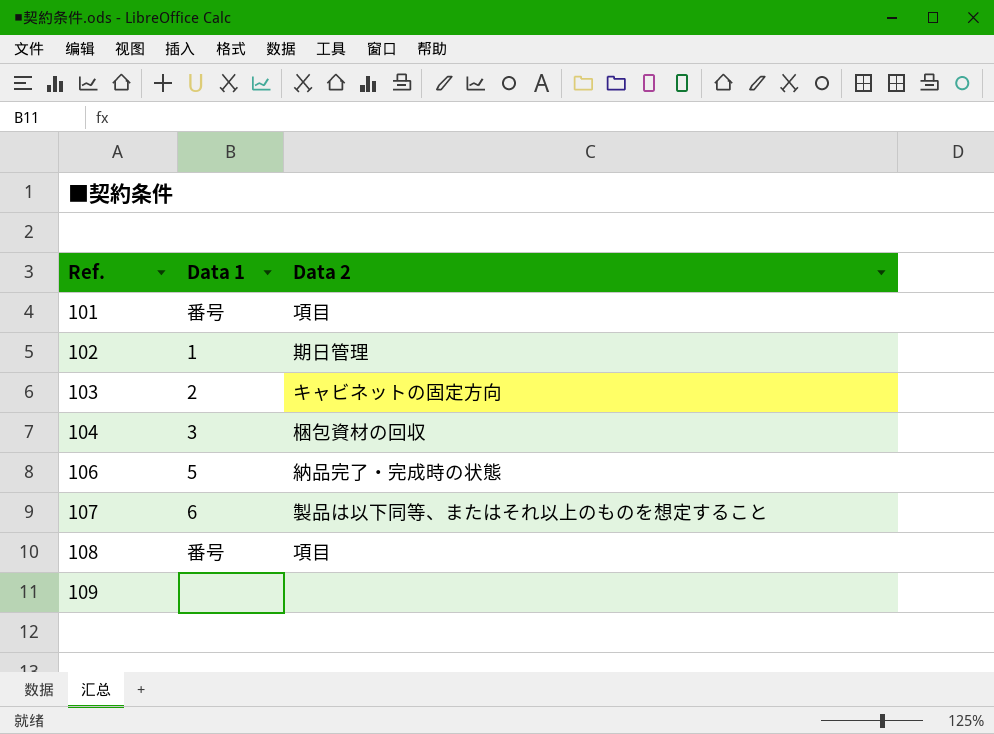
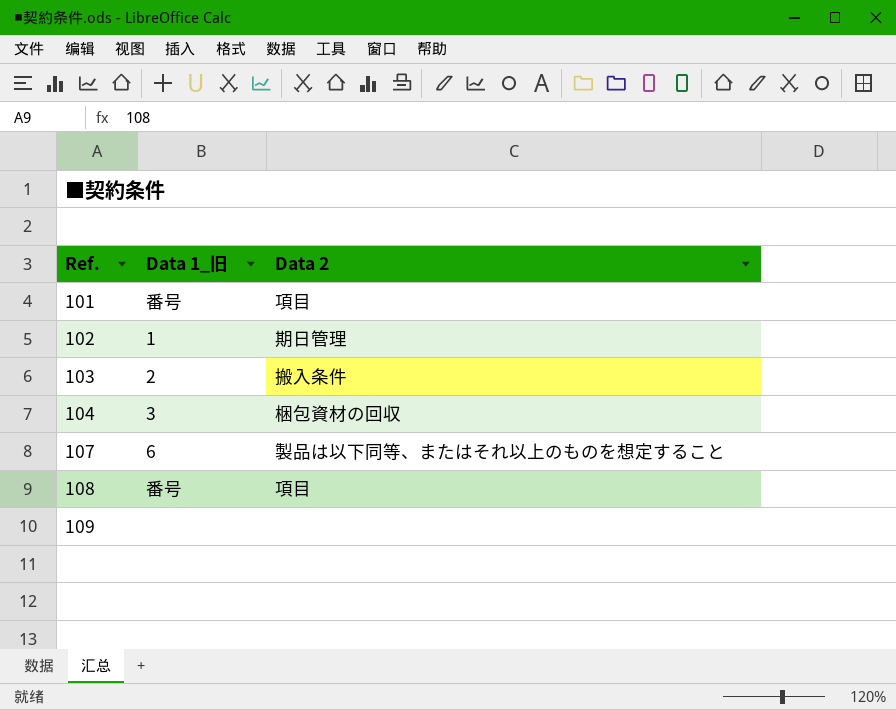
column name: Data 1 -> Data 1_旧
row 106: 5 | 納品完了・完成時の状態 -> none
103 | Data 2: キャビネットの固定方向 -> 搬入条件

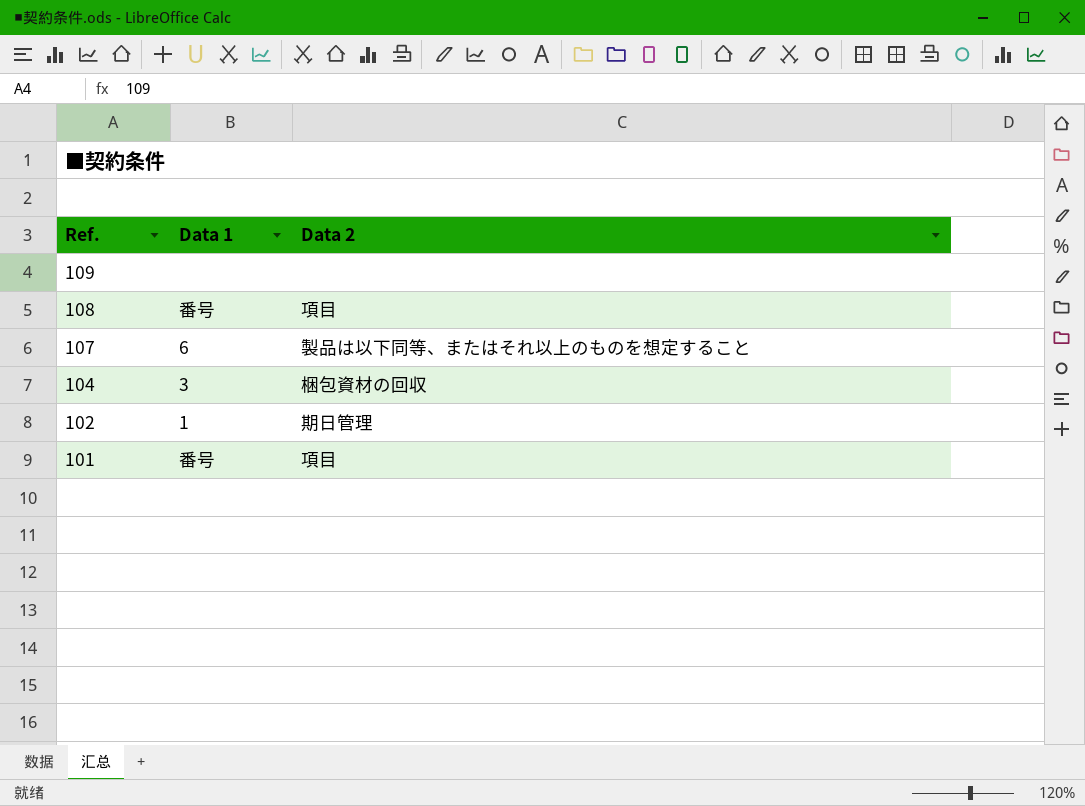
row order: Ref. ascending -> Ref. descending
column name: Data 1_旧 -> Data 1
row 103: 2 | 搬入条件 -> none

